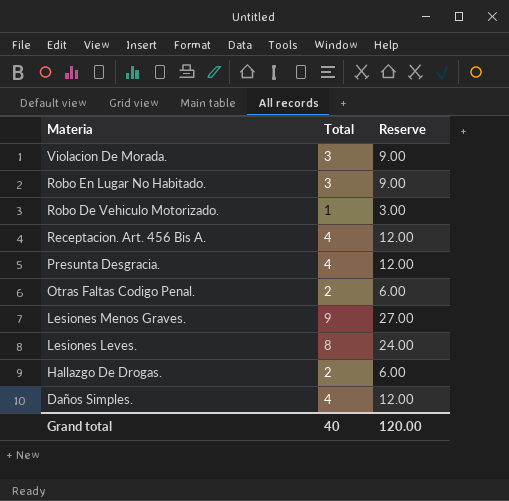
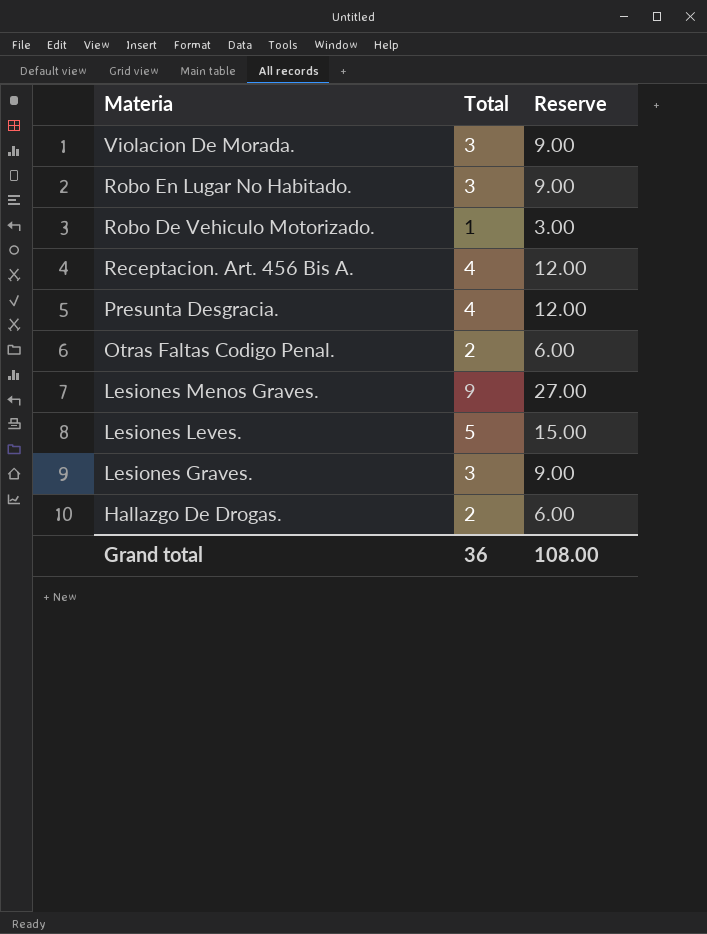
row Daños Simples.: 4 | 12.00 -> none
Lesiones Leves. | Total: 8 -> 5
Lesiones Leves. | Reserve: 24.00 -> 15.00
row Lesiones Graves.: none -> 3 | 9.00
Grand total | Total: 40 -> 36
Grand total | Reserve: 120.00 -> 108.00

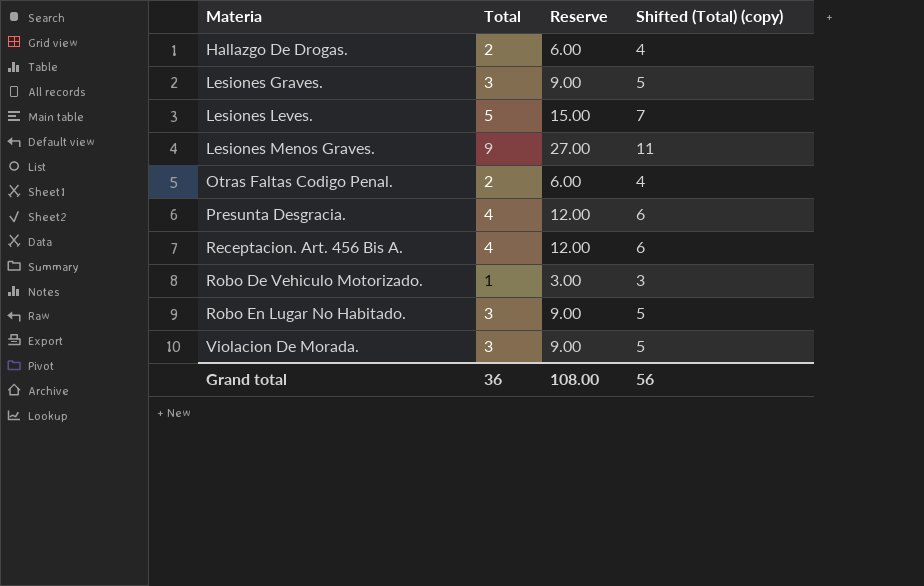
row order: Materia descending -> Materia ascending
column Shifted (Total) (copy) | formula: none -> [Total] + 2

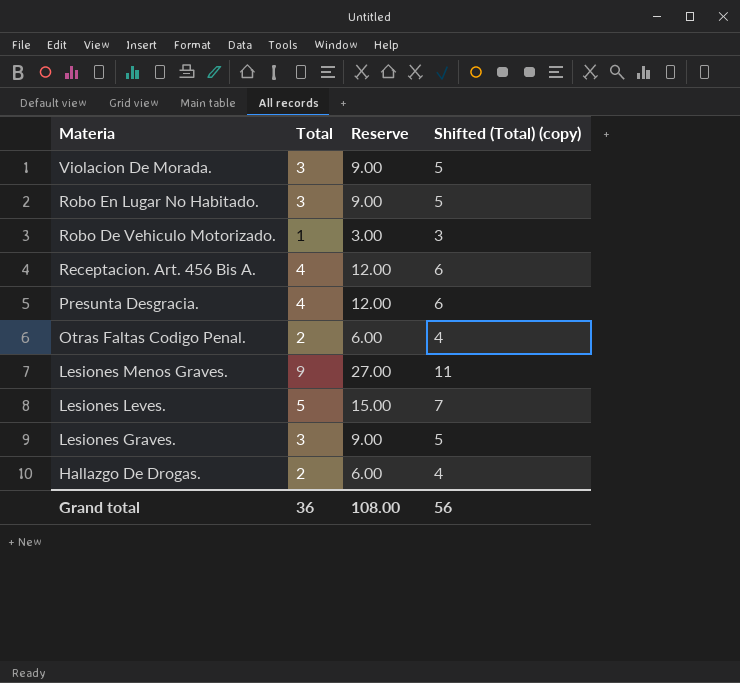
row order: Materia ascending -> Materia descending

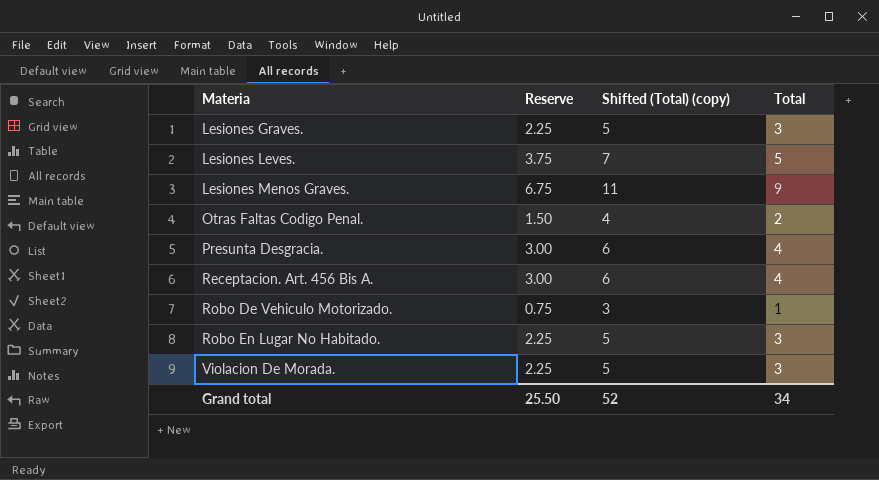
row order: Materia descending -> Materia ascending
column Reserve | formula: [Total] * 3 -> [Total] * 0.75
column Total | position: 2 -> 4
row Hallazgo De Drogas.: 2 | 6.00 | 4 -> none
Grand total | Reserve: 108.00 -> 25.50
Grand total | Shifted (Total) (copy): 56 -> 52
Grand total | Total: 36 -> 34

